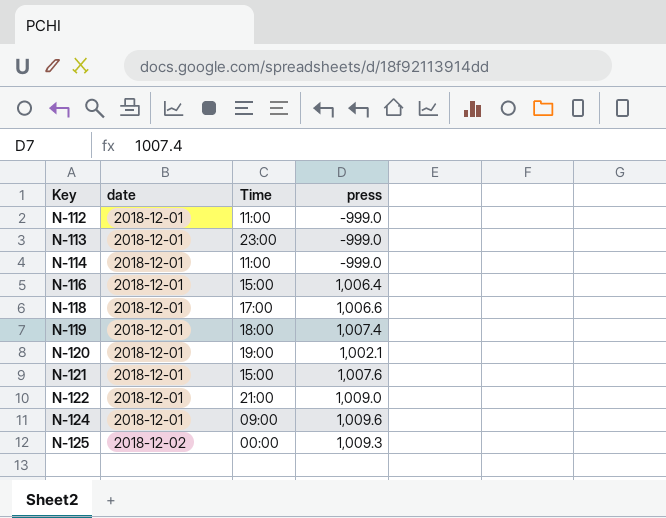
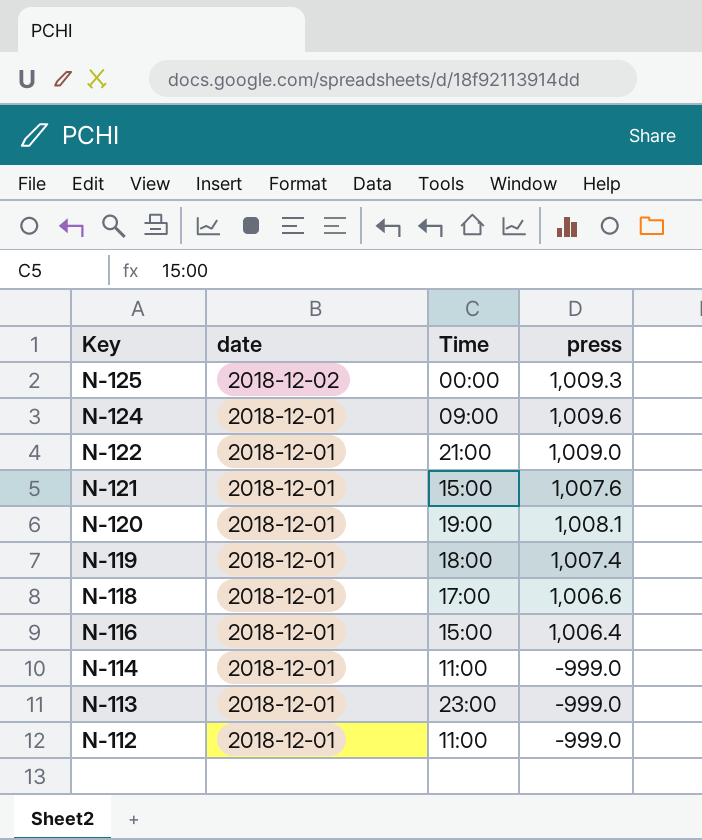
row order: Key ascending -> Key descending
N-120 | press: 1,002.1 -> 1,008.1

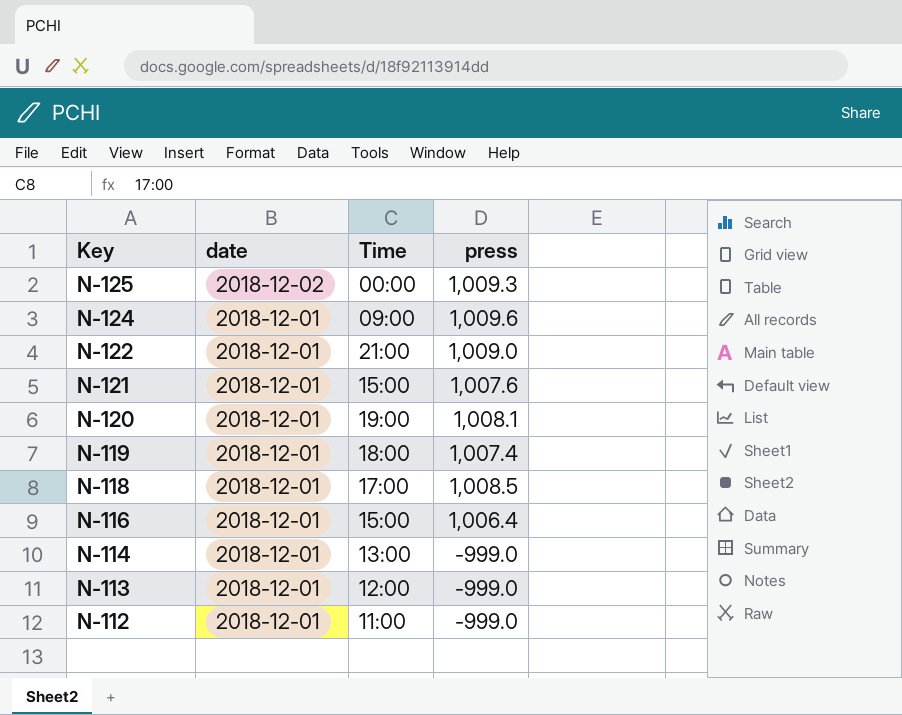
N-118 | press: 1,006.6 -> 1,008.5
N-114 | Time: 11:00 -> 13:00
N-113 | Time: 23:00 -> 12:00

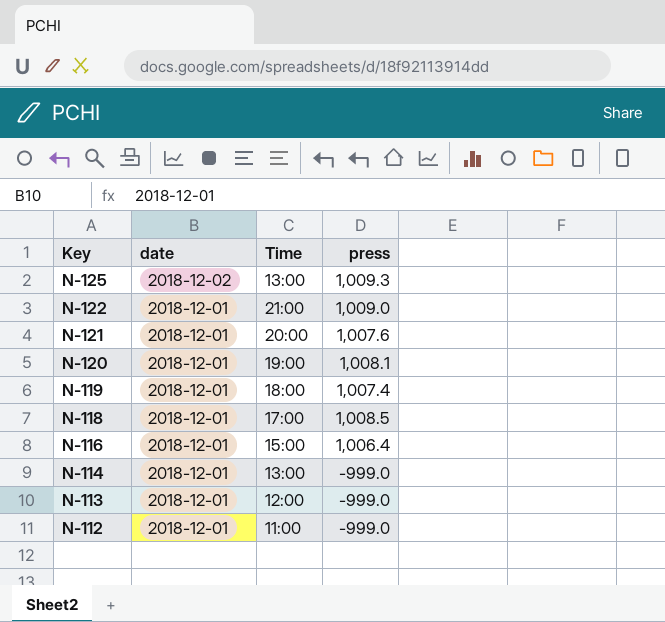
row N-124: 2018-12-01 | 09:00 | 1,009.6 -> none
N-125 | Time: 00:00 -> 13:00
N-121 | Time: 15:00 -> 20:00

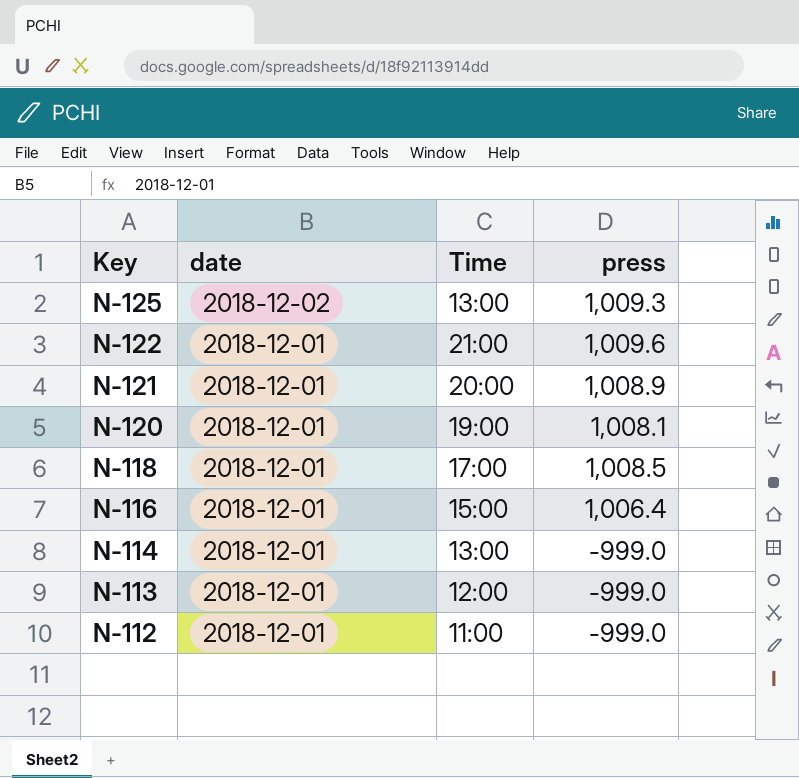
row N-119: 2018-12-01 | 18:00 | 1,007.4 -> none
N-122 | press: 1,009.0 -> 1,009.6
N-121 | press: 1,007.6 -> 1,008.9

